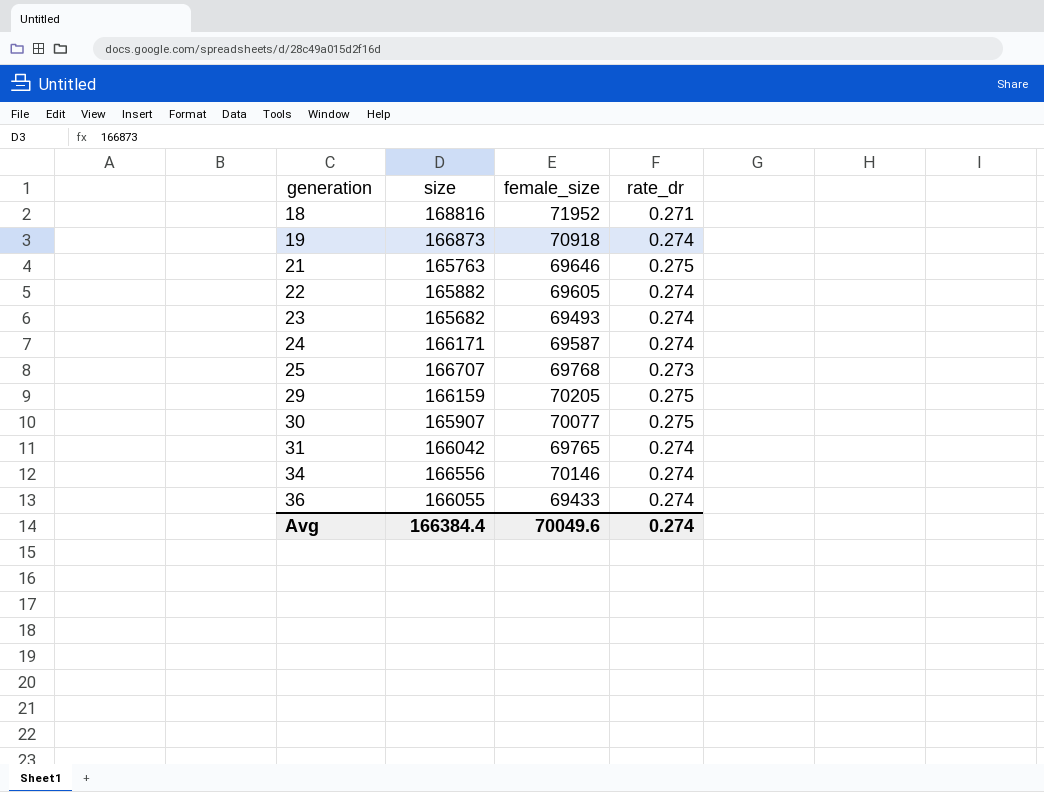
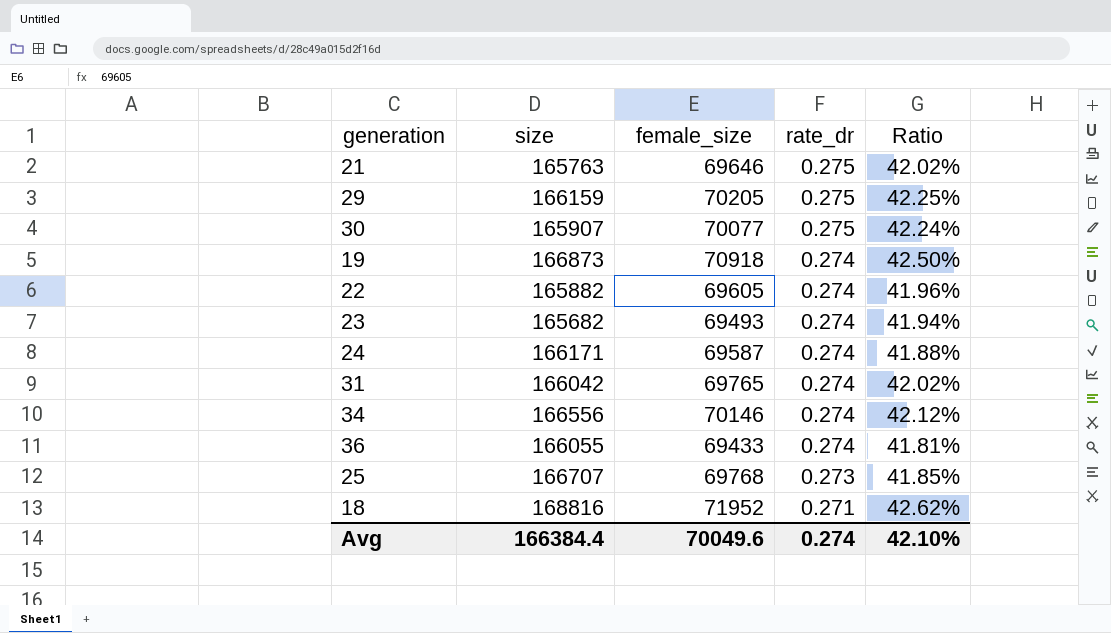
row order: generation ascending -> rate_dr descending
column Ratio | formula: none -> [female_size] / [size]

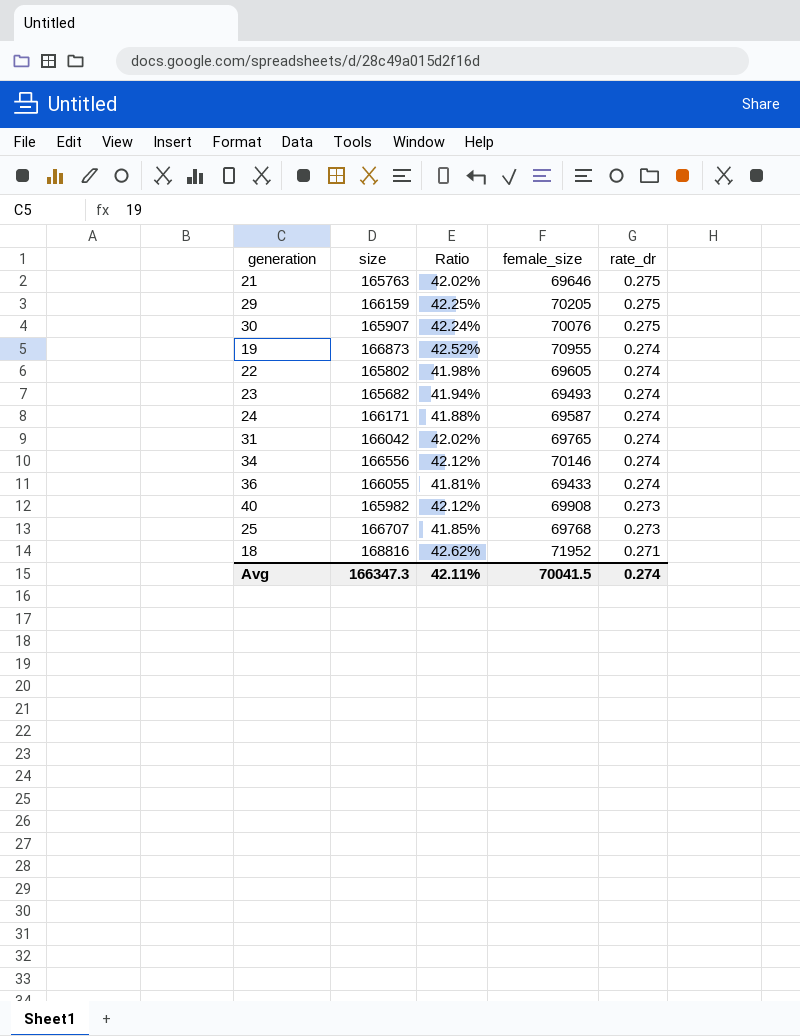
column Ratio | position: 5 -> 3
30 | female_size: 70077 -> 70076
19 | Ratio: 42.50% -> 42.52%
19 | female_size: 70918 -> 70955
22 | size: 165882 -> 165802
22 | Ratio: 41.96% -> 41.98%
row 40: none -> 165982 | 42.12% | 69908 | 0.273
Avg | size: 166384.4 -> 166347.3
Avg | Ratio: 42.10% -> 42.11%
Avg | female_size: 70049.6 -> 70041.5

